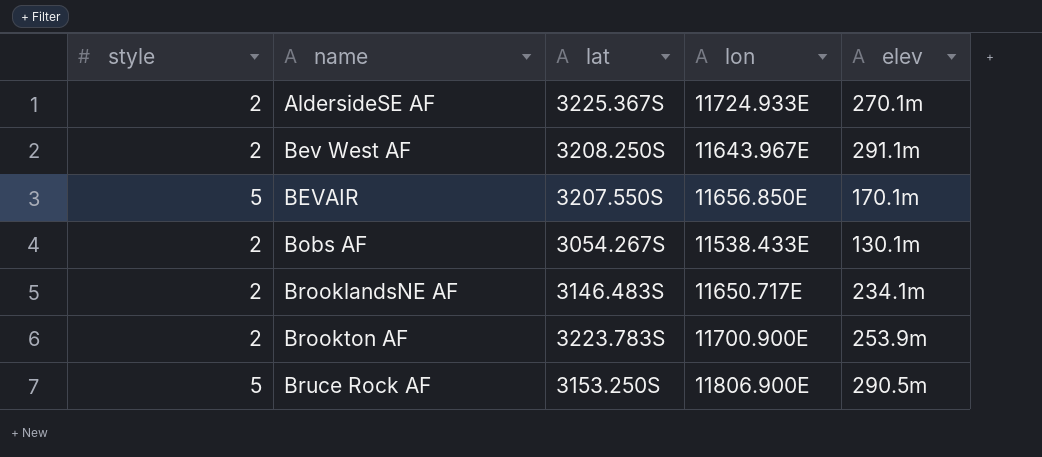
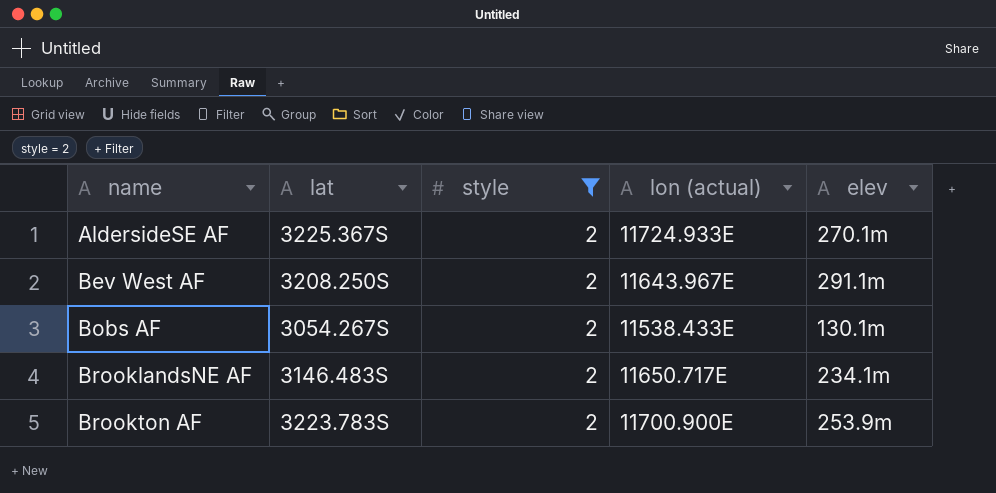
filter: none -> style = 2
column style | position: 1 -> 3
column name: lon -> lon (actual)

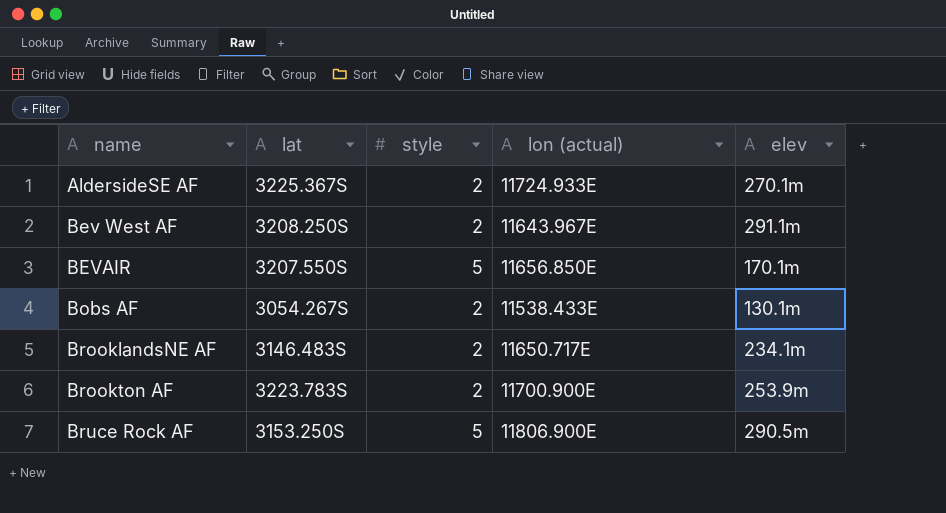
filter: style = 2 -> none

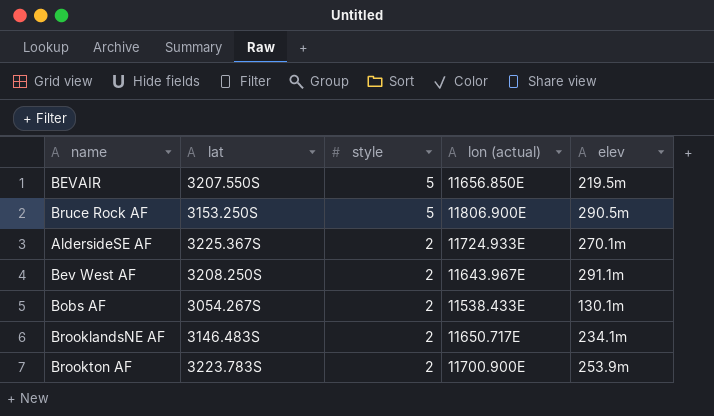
row order: name ascending -> style descending
BEVAIR | elev: 170.1m -> 219.5m

